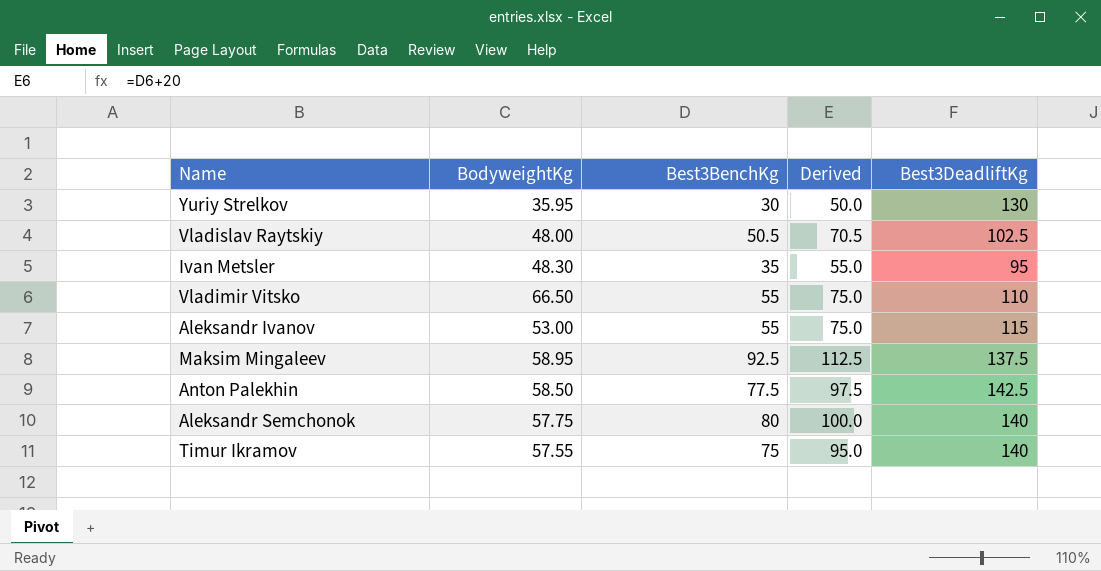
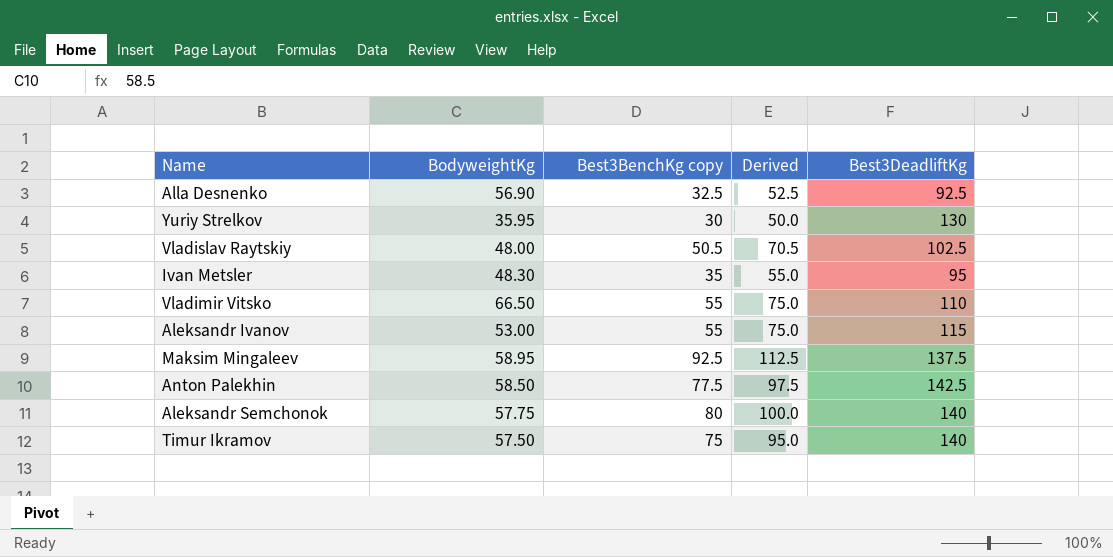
column name: Best3BenchKg -> Best3BenchKg copy
row Alla Desnenko: none -> 56.90 | 32.5 | 52.5 | 92.5
Timur Ikramov | BodyweightKg: 57.55 -> 57.50

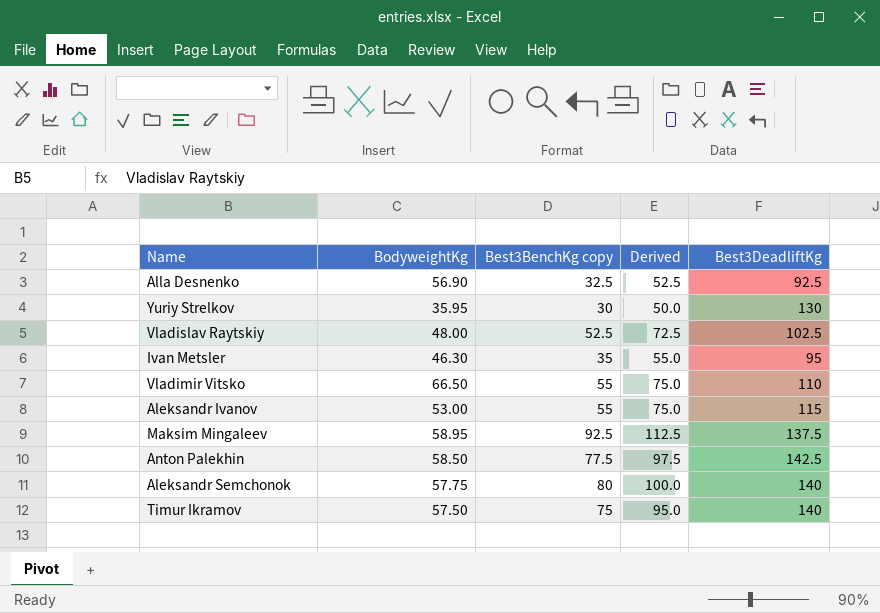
Vladislav Raytskiy | Best3BenchKg copy: 50.5 -> 52.5
Vladislav Raytskiy | Derived: 70.5 -> 72.5
Ivan Metsler | BodyweightKg: 48.30 -> 46.30

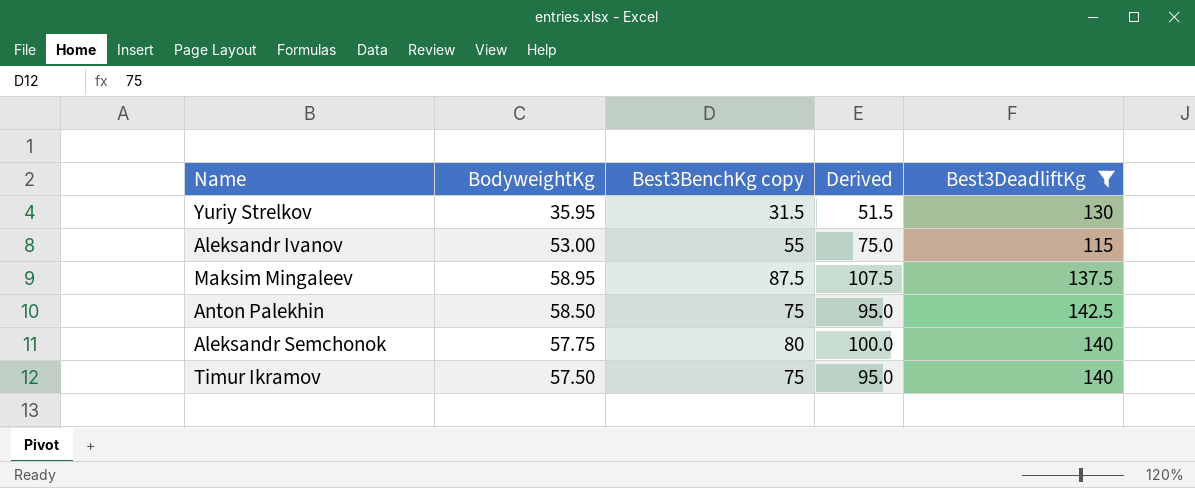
filter: none -> Best3DeadliftKg >= 115
Yuriy Strelkov | Best3BenchKg copy: 30 -> 31.5
Yuriy Strelkov | Derived: 50.0 -> 51.5
Maksim Mingaleev | Best3BenchKg copy: 92.5 -> 87.5
Maksim Mingaleev | Derived: 112.5 -> 107.5
Anton Palekhin | Best3BenchKg copy: 77.5 -> 75
Anton Palekhin | Derived: 97.5 -> 95.0

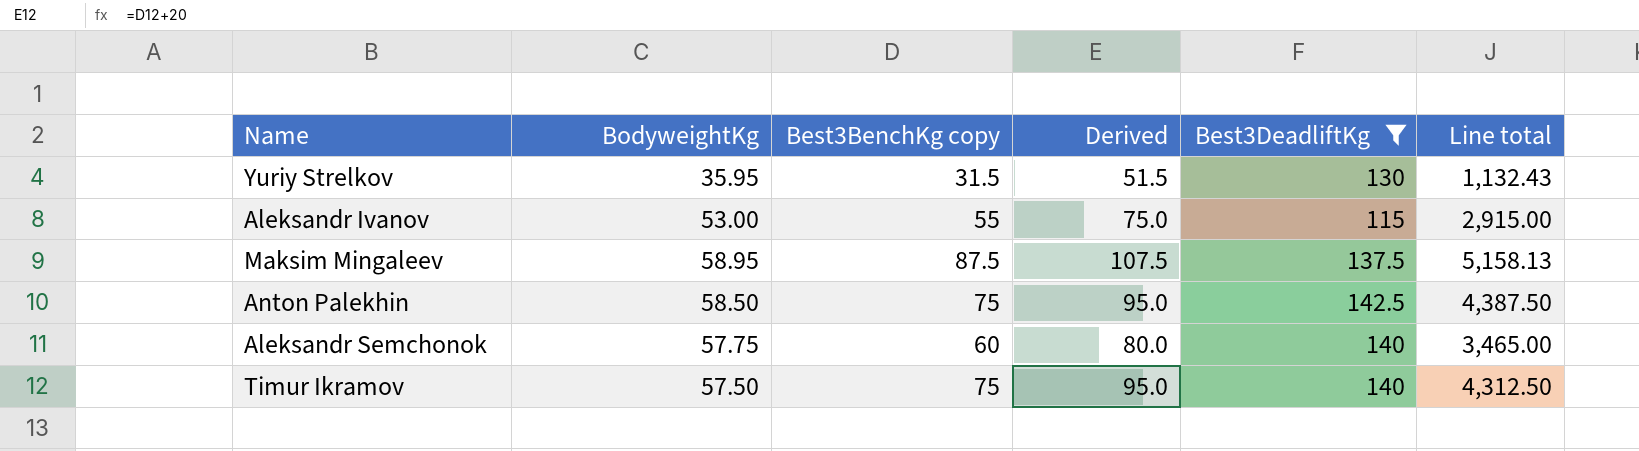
column Line total | formula: none -> [BodyweightKg] * [Best3BenchKg copy]
Aleksandr Semchonok | Best3BenchKg copy: 80 -> 60
Aleksandr Semchonok | Derived: 100.0 -> 80.0

